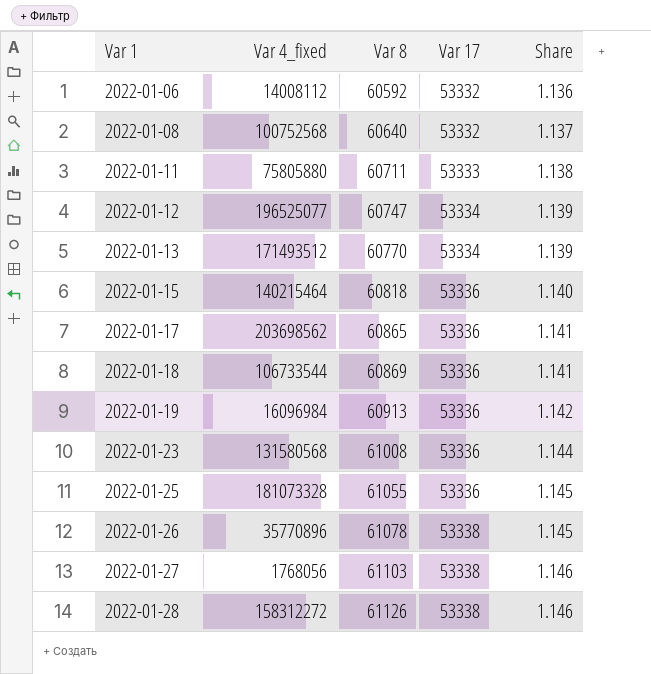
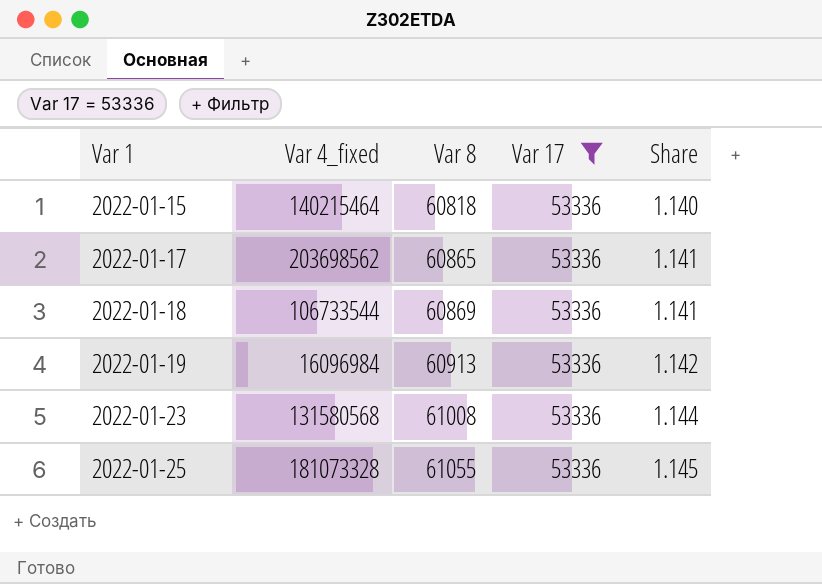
filter: none -> Var 17 = 53336

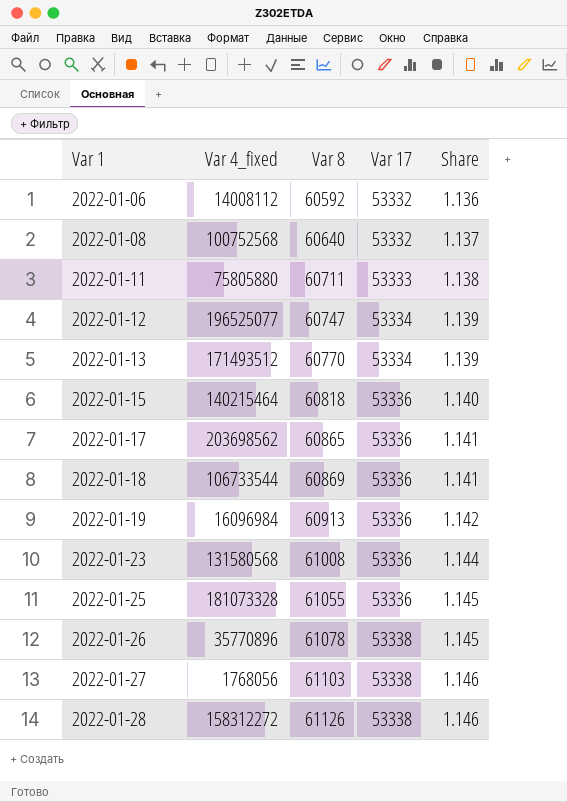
filter: Var 17 = 53336 -> none

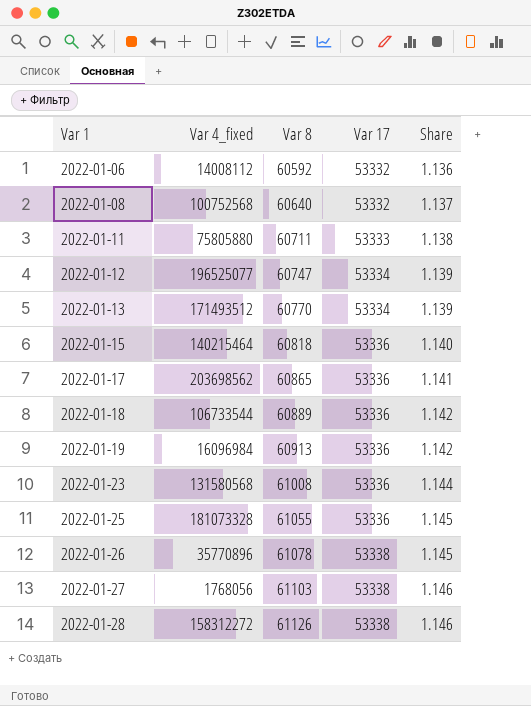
2022-01-18 | Var 8: 60869 -> 60889
2022-01-18 | Share: 1.141 -> 1.142

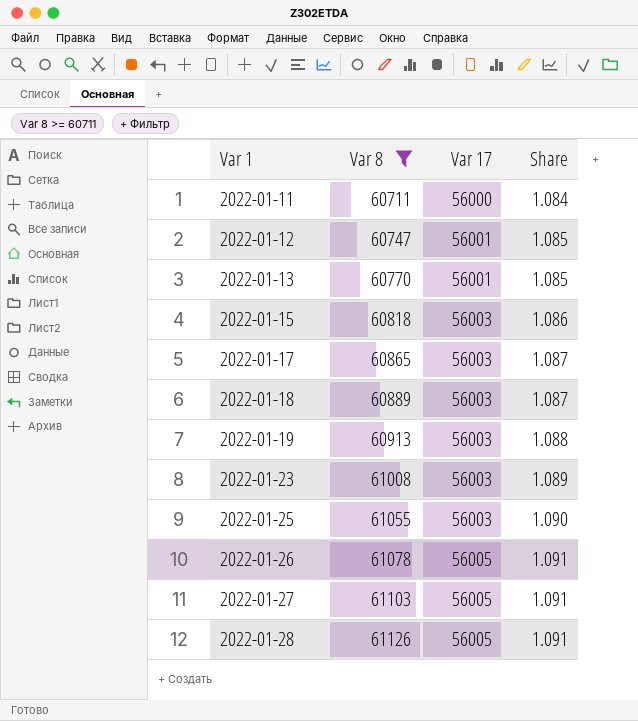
filter: none -> Var 8 >= 60711
column Var 4_fixed | position: 2 -> none
2022-01-11 | Var 17: 53333 -> 56000
2022-01-11 | Share: 1.138 -> 1.084
2022-01-12 | Var 17: 53334 -> 56001
2022-01-12 | Share: 1.139 -> 1.085
2022-01-13 | Var 17: 53334 -> 56001
2022-01-13 | Share: 1.139 -> 1.085
2022-01-15 | Var 17: 53336 -> 56003
2022-01-15 | Share: 1.140 -> 1.086
2022-01-17 | Var 17: 53336 -> 56003
2022-01-17 | Share: 1.141 -> 1.087
2022-01-18 | Var 17: 53336 -> 56003
2022-01-18 | Share: 1.142 -> 1.087
2022-01-19 | Var 17: 53336 -> 56003
2022-01-19 | Share: 1.142 -> 1.088
2022-01-23 | Var 17: 53336 -> 56003
2022-01-23 | Share: 1.144 -> 1.089
2022-01-25 | Var 17: 53336 -> 56003
2022-01-25 | Share: 1.145 -> 1.090
2022-01-26 | Var 17: 53338 -> 56005
2022-01-26 | Share: 1.145 -> 1.091
2022-01-27 | Var 17: 53338 -> 56005
2022-01-27 | Share: 1.146 -> 1.091
2022-01-28 | Var 17: 53338 -> 56005
2022-01-28 | Share: 1.146 -> 1.091

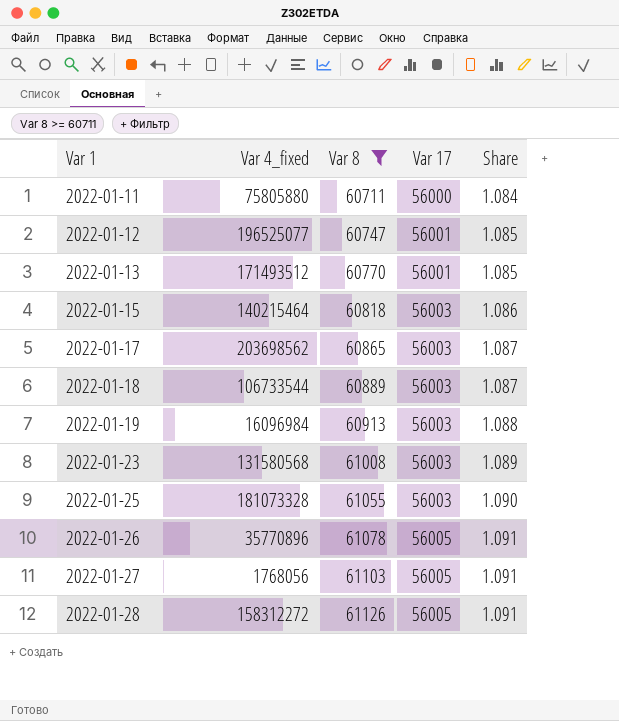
column Var 4_fixed | position: none -> 2

